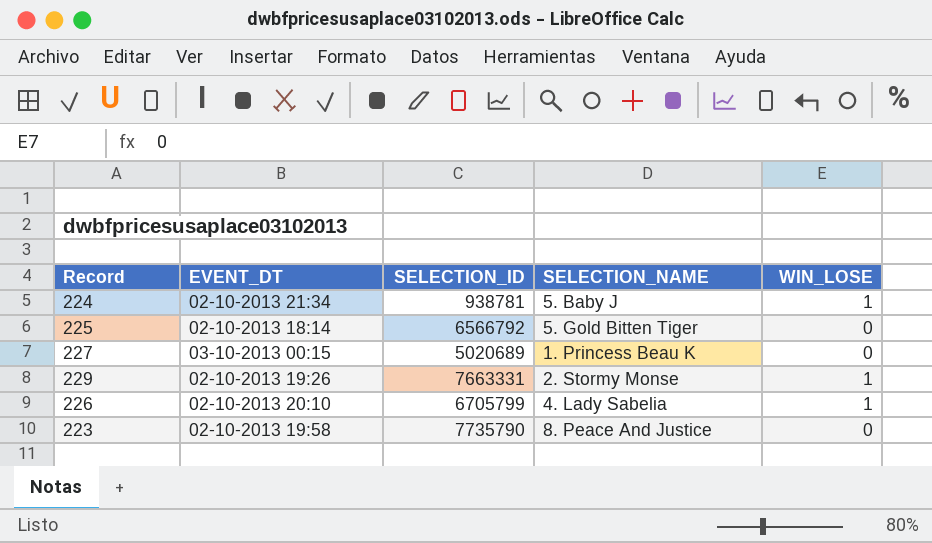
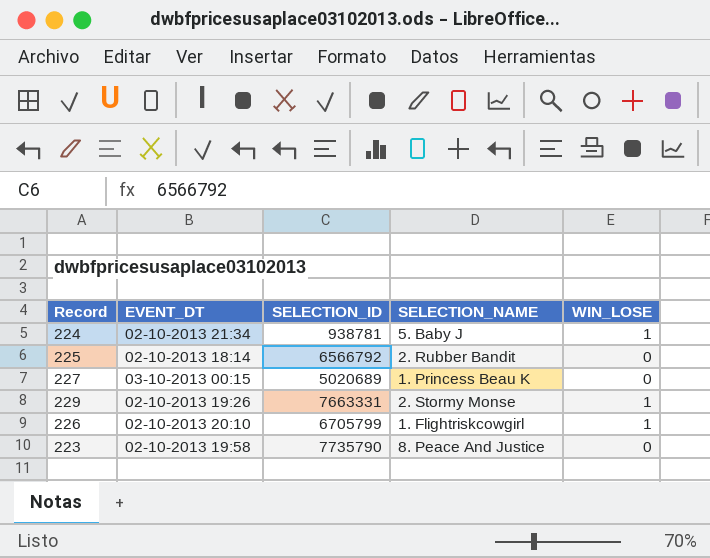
225 | SELECTION_NAME: 5. Gold Bitten Tiger -> 2. Rubber Bandit
226 | SELECTION_NAME: 4. Lady Sabelia -> 1. Flightriskcowgirl

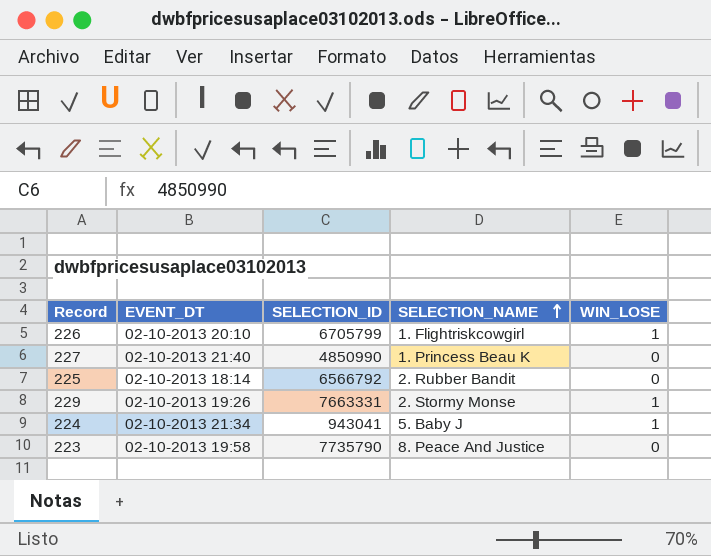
row order: none -> SELECTION_NAME ascending
227 | EVENT_DT: 03-10-2013 00:15 -> 02-10-2013 21:40
227 | SELECTION_ID: 5020689 -> 4850990
224 | SELECTION_ID: 938781 -> 943041

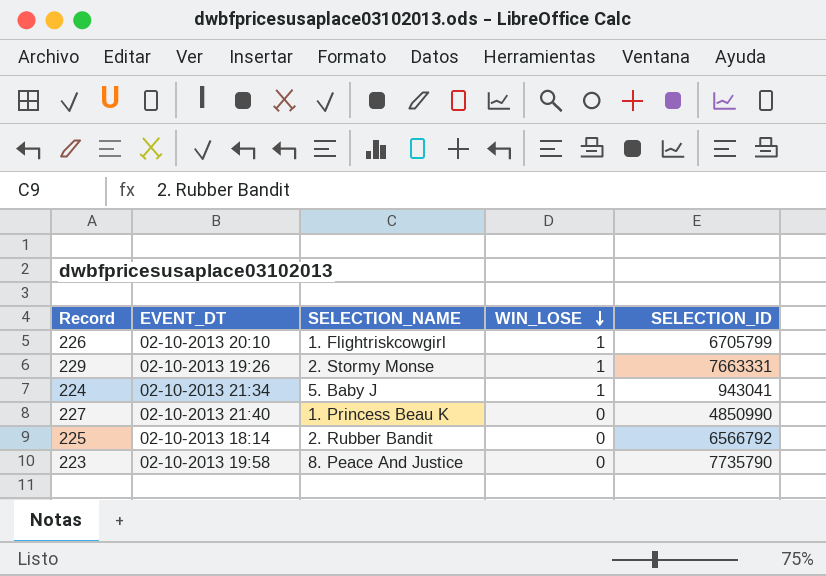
row order: SELECTION_NAME ascending -> WIN_LOSE descending
column SELECTION_ID | position: 3 -> 5

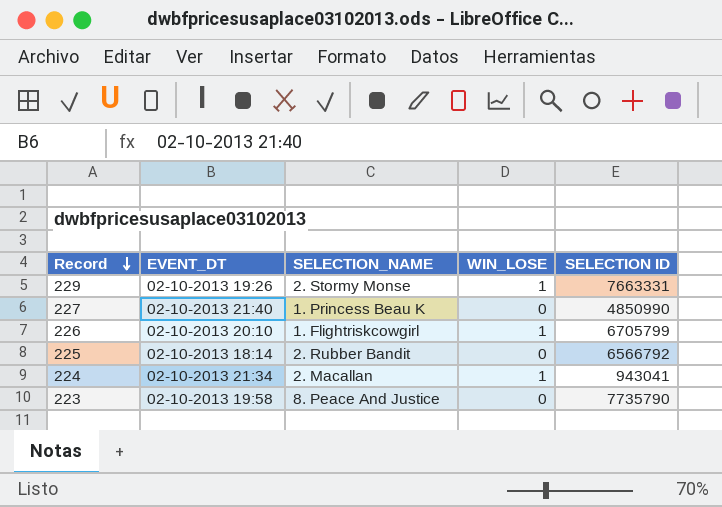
row order: WIN_LOSE descending -> Record descending
column name: SELECTION_ID -> SELECTION ID
224 | SELECTION_NAME: 5. Baby J -> 2. Macallan

